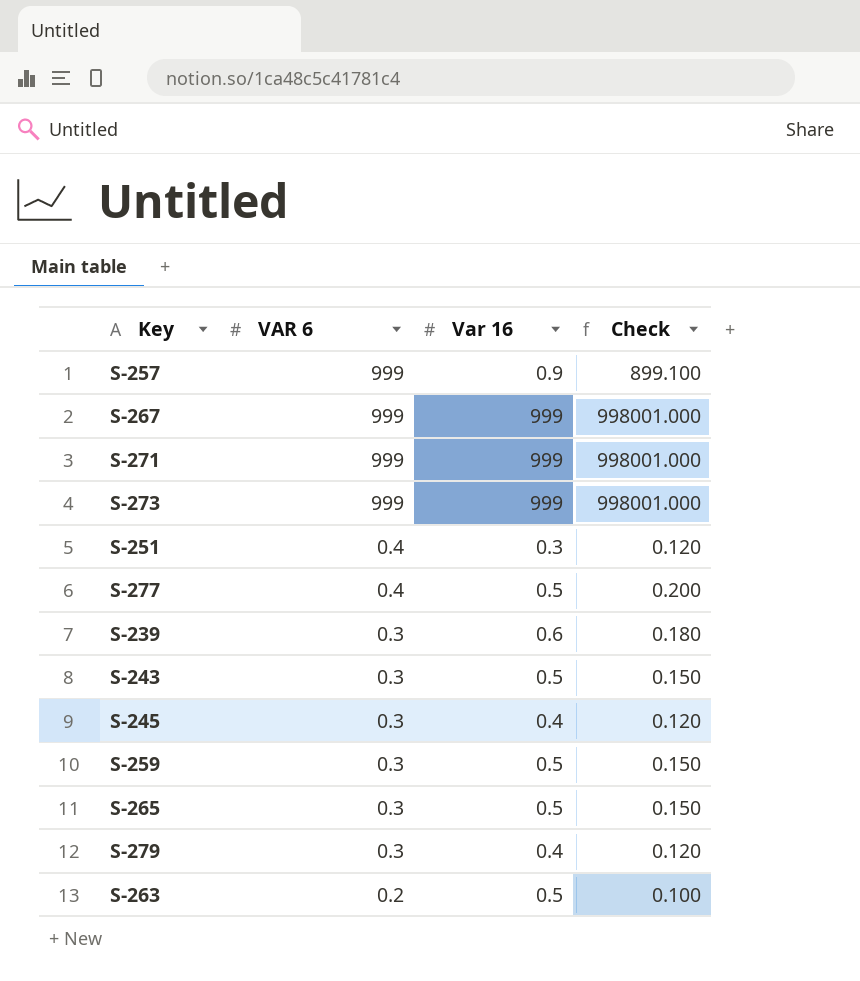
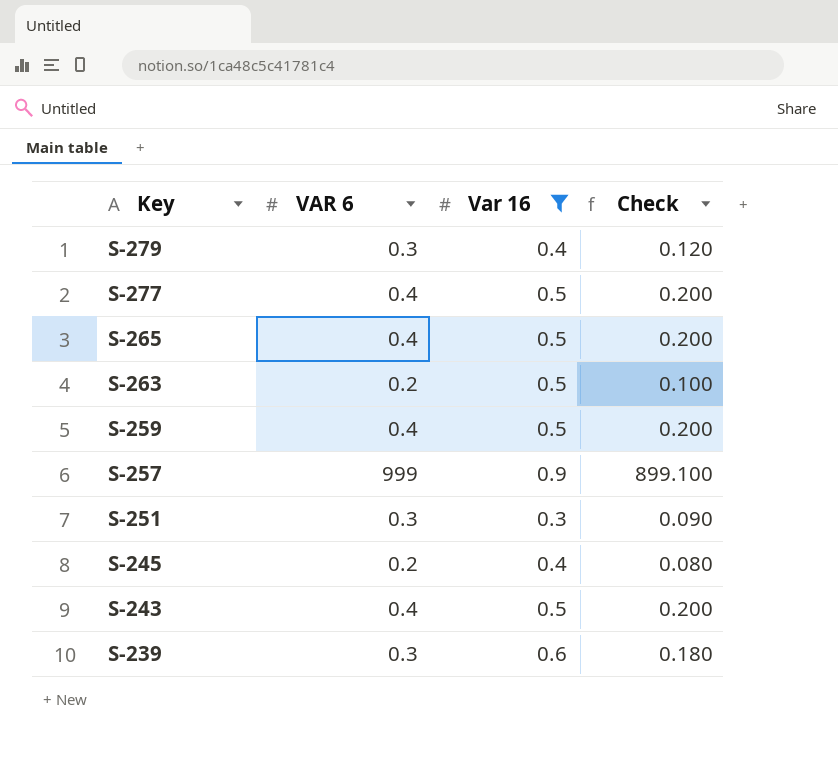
filter: none -> Var 16 != 999
row order: VAR 6 descending -> Key descending
S-265 | VAR 6: 0.3 -> 0.4
S-265 | Check: 0.150 -> 0.200
S-259 | VAR 6: 0.3 -> 0.4
S-259 | Check: 0.150 -> 0.200
S-251 | VAR 6: 0.4 -> 0.3
S-251 | Check: 0.120 -> 0.090
S-245 | VAR 6: 0.3 -> 0.2
S-245 | Check: 0.120 -> 0.080
S-243 | VAR 6: 0.3 -> 0.4
S-243 | Check: 0.150 -> 0.200

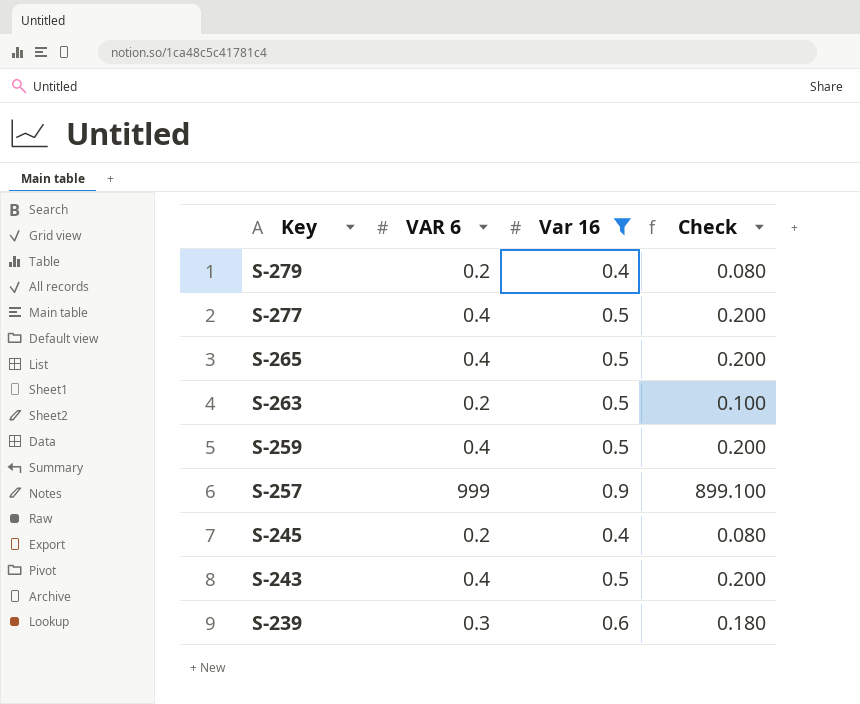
row S-251: 0.3 | 0.3 | 0.090 -> none
S-279 | VAR 6: 0.3 -> 0.2
S-279 | Check: 0.120 -> 0.080

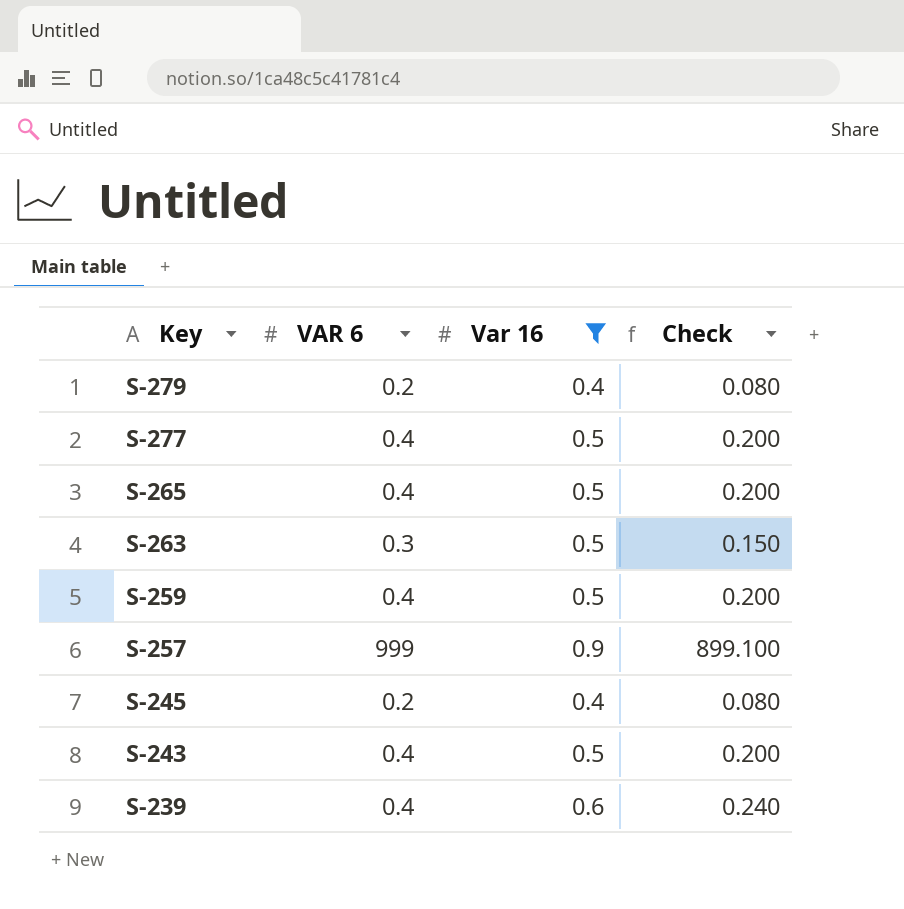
S-263 | VAR 6: 0.2 -> 0.3
S-263 | Check: 0.100 -> 0.150
S-239 | VAR 6: 0.3 -> 0.4
S-239 | Check: 0.180 -> 0.240

